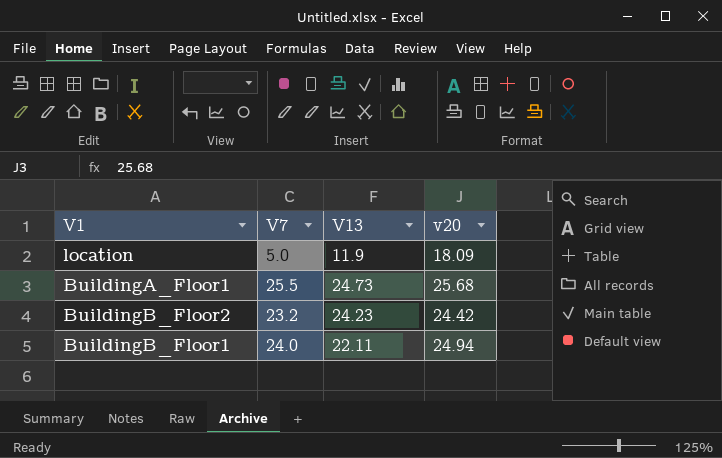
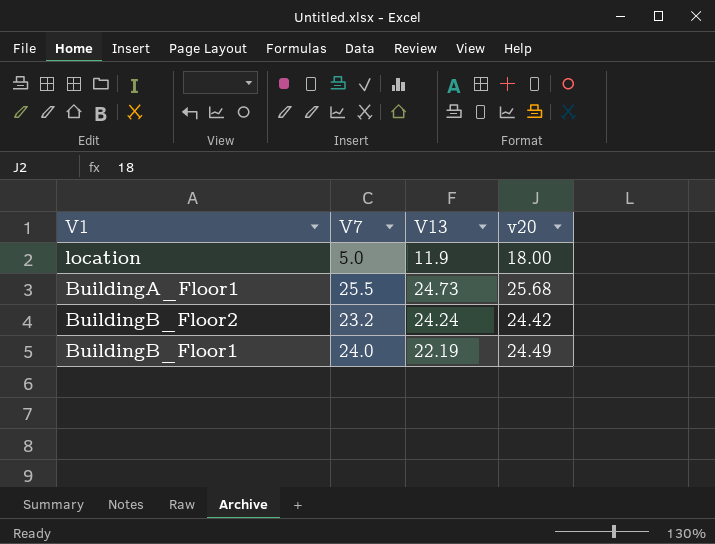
location | v20: 18.09 -> 18.00
BuildingB_Floor2 | V13: 24.23 -> 24.24
BuildingB_Floor1 | V13: 22.11 -> 22.19
BuildingB_Floor1 | v20: 24.94 -> 24.49

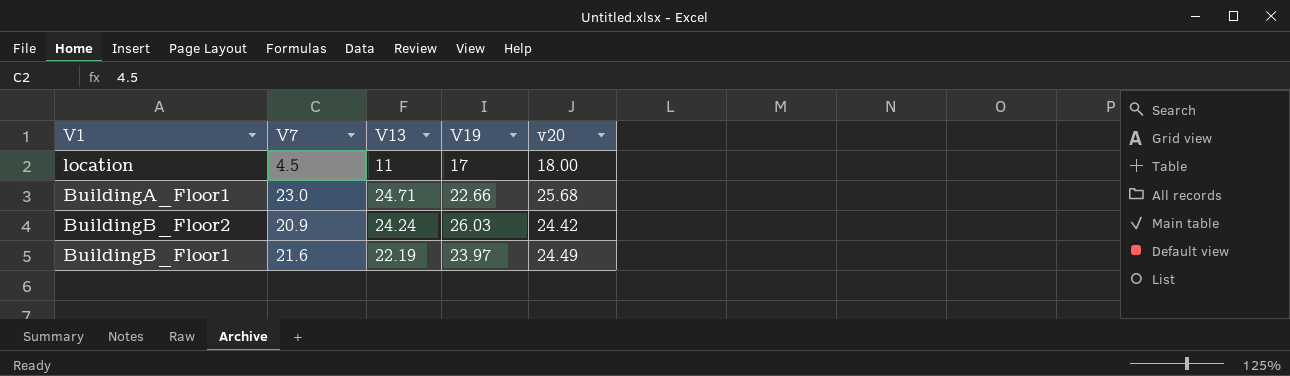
column V19 | position: none -> 4
location | V7: 5.0 -> 4.5
location | V13: 11.9 -> 11
BuildingA_Floor1 | V7: 25.5 -> 23.0
BuildingA_Floor1 | V13: 24.73 -> 24.71
BuildingB_Floor2 | V7: 23.2 -> 20.9
BuildingB_Floor1 | V7: 24.0 -> 21.6

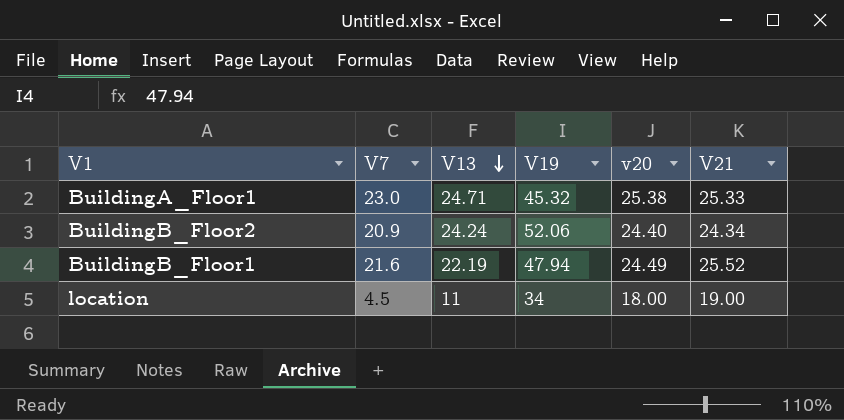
row order: none -> V13 descending
column V21 | position: none -> 6
BuildingA_Floor1 | V19: 22.66 -> 45.32
BuildingA_Floor1 | v20: 25.68 -> 25.38
BuildingB_Floor2 | V19: 26.03 -> 52.06
BuildingB_Floor2 | v20: 24.42 -> 24.40
BuildingB_Floor1 | V19: 23.97 -> 47.94
location | V19: 17 -> 34

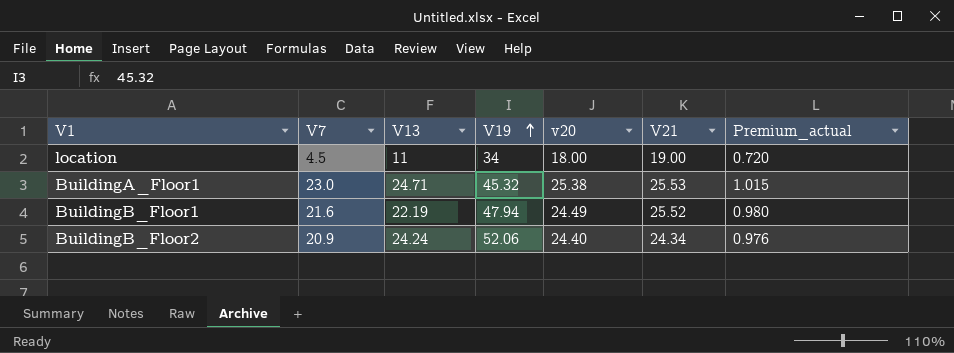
row order: V13 descending -> V19 ascending
column Premium_actual | formula: none -> [v20] * 0.04
BuildingA_Floor1 | V21: 25.33 -> 25.53

